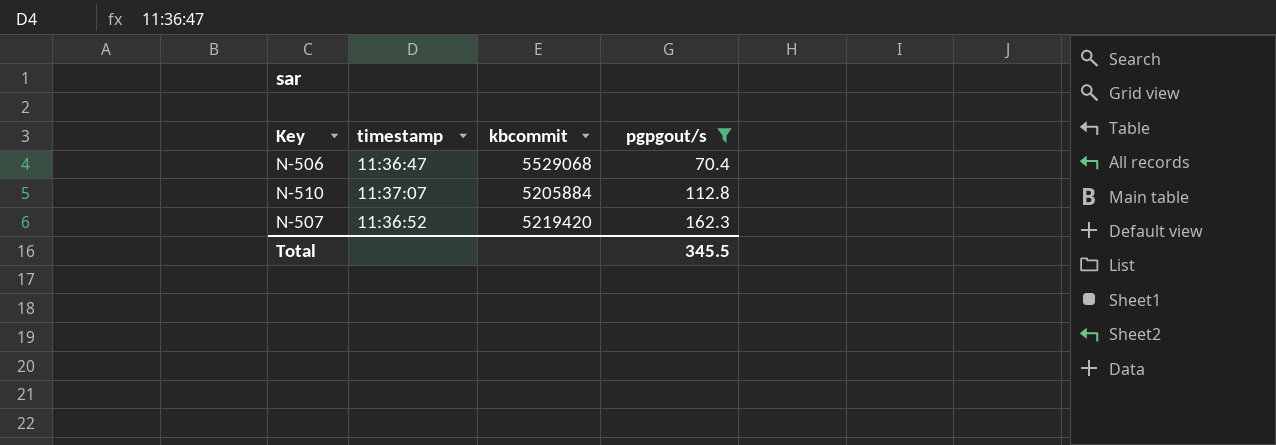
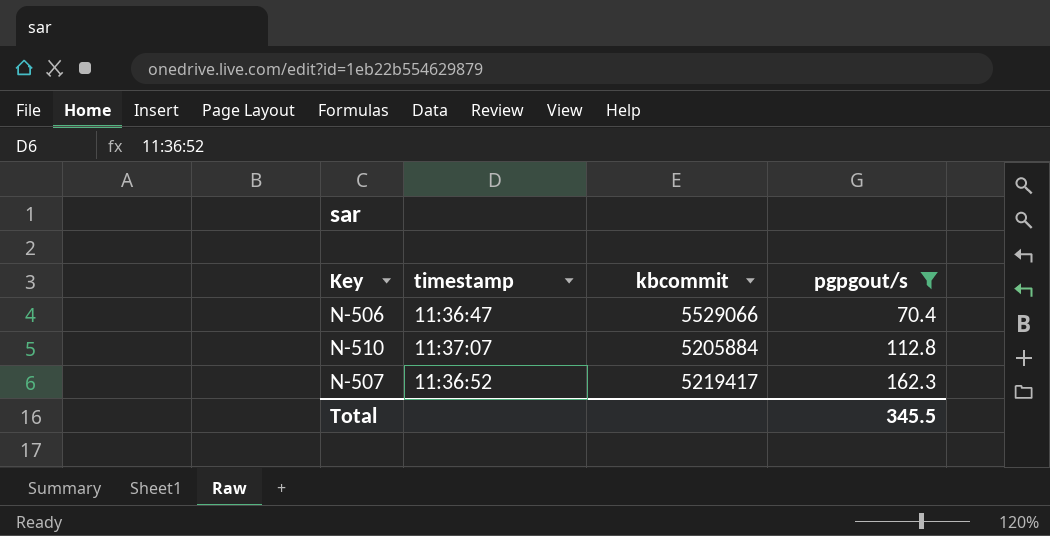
N-506 | kbcommit: 5529068 -> 5529066
N-507 | kbcommit: 5219420 -> 5219417

